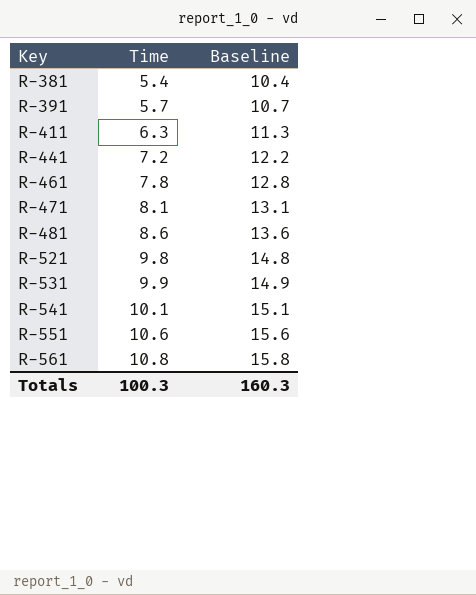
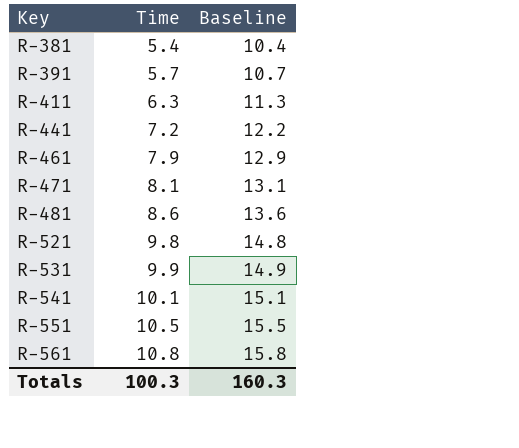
R-461 | Time: 7.8 -> 7.9
R-461 | Baseline: 12.8 -> 12.9
R-551 | Time: 10.6 -> 10.5
R-551 | Baseline: 15.6 -> 15.5

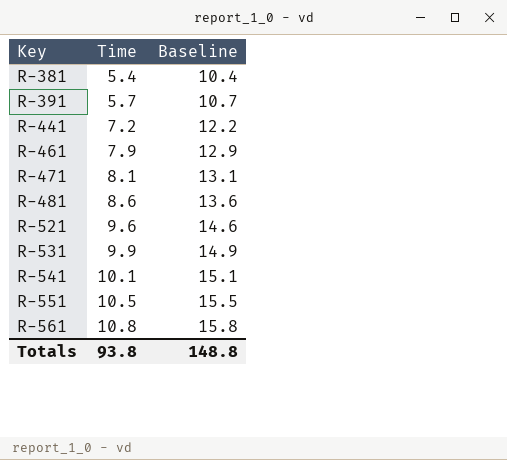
row R-411: 6.3 | 11.3 -> none
R-521 | Time: 9.8 -> 9.6
R-521 | Baseline: 14.8 -> 14.6
Totals | Time: 100.3 -> 93.8
Totals | Baseline: 160.3 -> 148.8

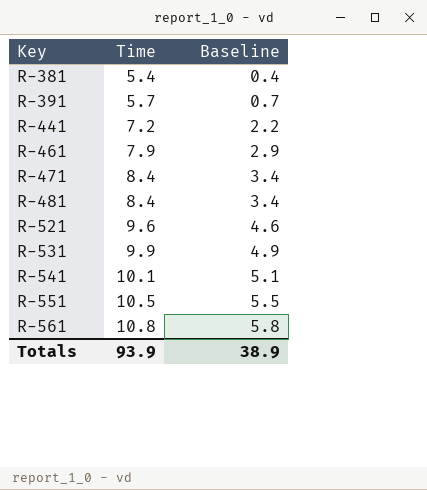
column Baseline | formula: [Time] + 5 -> [Time] - 5
R-471 | Time: 8.1 -> 8.4
R-481 | Time: 8.6 -> 8.4
Totals | Time: 93.8 -> 93.9
Totals | Baseline: 148.8 -> 38.9

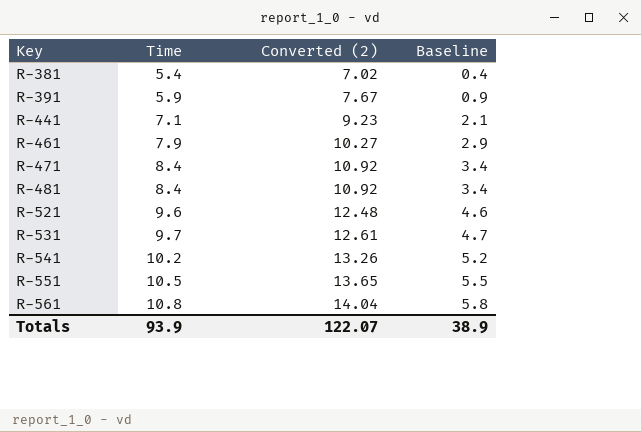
column Converted (2) | formula: none -> [Time] * 1.3
R-391 | Time: 5.7 -> 5.9
R-391 | Baseline: 0.7 -> 0.9
R-441 | Time: 7.2 -> 7.1
R-441 | Baseline: 2.2 -> 2.1
R-531 | Time: 9.9 -> 9.7
R-531 | Baseline: 4.9 -> 4.7
R-541 | Time: 10.1 -> 10.2
R-541 | Baseline: 5.1 -> 5.2

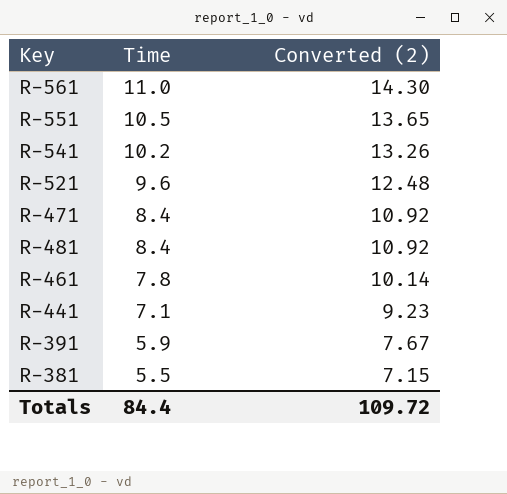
row order: Key ascending -> Time descending
column Baseline | formula: [Time] - 5 -> none
row R-531: 9.7 | 12.61 | 4.7 -> none
R-561 | Time: 10.8 -> 11.0
R-561 | Converted (2): 14.04 -> 14.30
R-461 | Time: 7.9 -> 7.8
R-461 | Converted (2): 10.27 -> 10.14
R-381 | Time: 5.4 -> 5.5
R-381 | Converted (2): 7.02 -> 7.15
Totals | Time: 93.9 -> 84.4
Totals | Converted (2): 122.07 -> 109.72

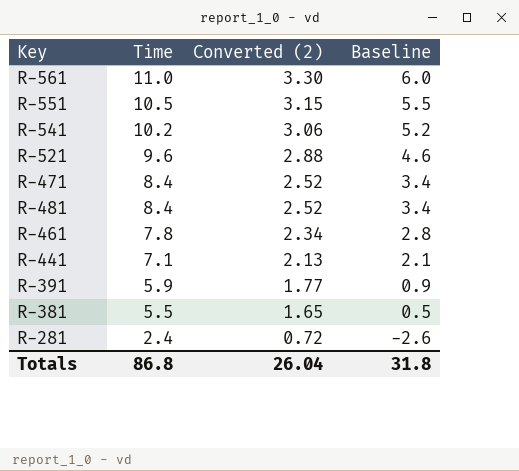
column Converted (2) | formula: [Time] * 1.3 -> [Time] * 0.3
column Baseline | formula: none -> [Time] - 5
row R-281: none -> 2.4 | 0.72 | -2.6
Totals | Time: 84.4 -> 86.8
Totals | Converted (2): 109.72 -> 26.04

